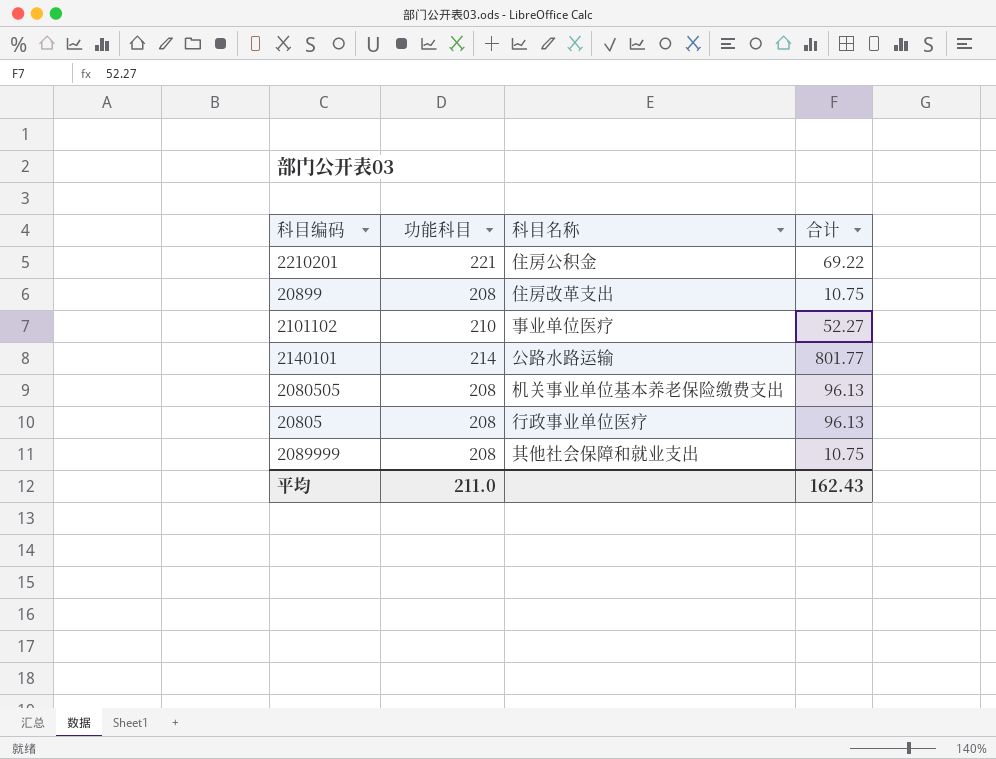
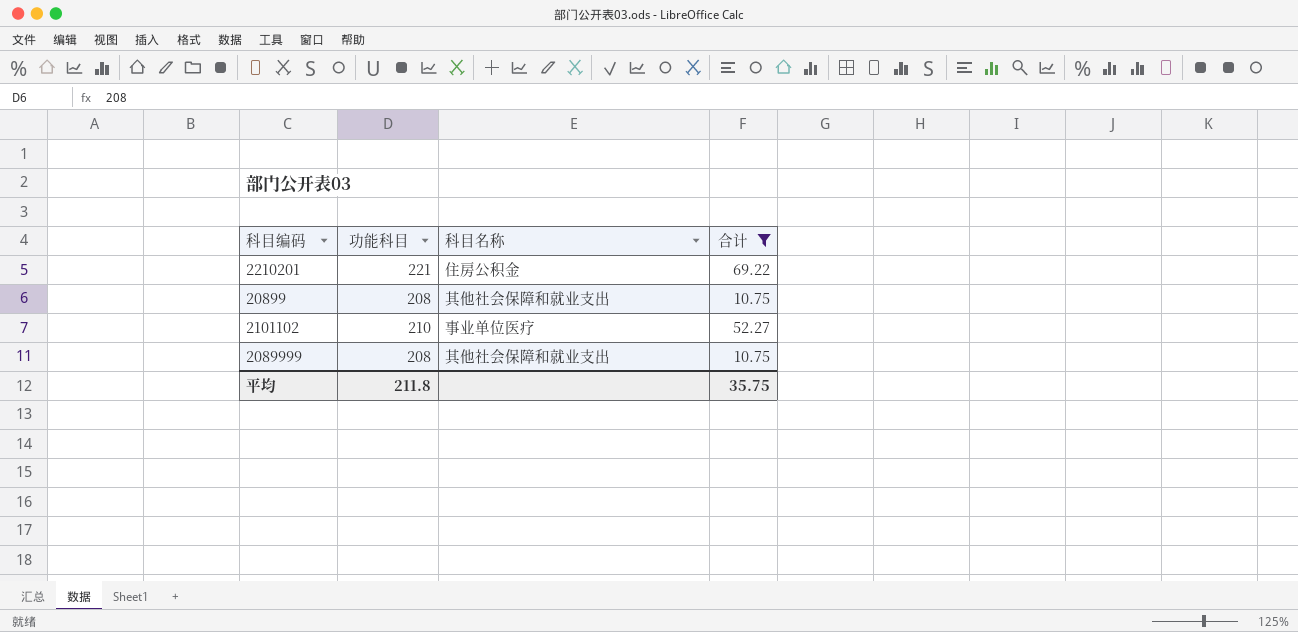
filter: none -> 合计 <= 69.22
20899 | 科目名称: 住房改革支出 -> 其他社会保障和就业支出
平均 | 功能科目: 211.0 -> 211.8
平均 | 合计: 162.43 -> 35.75

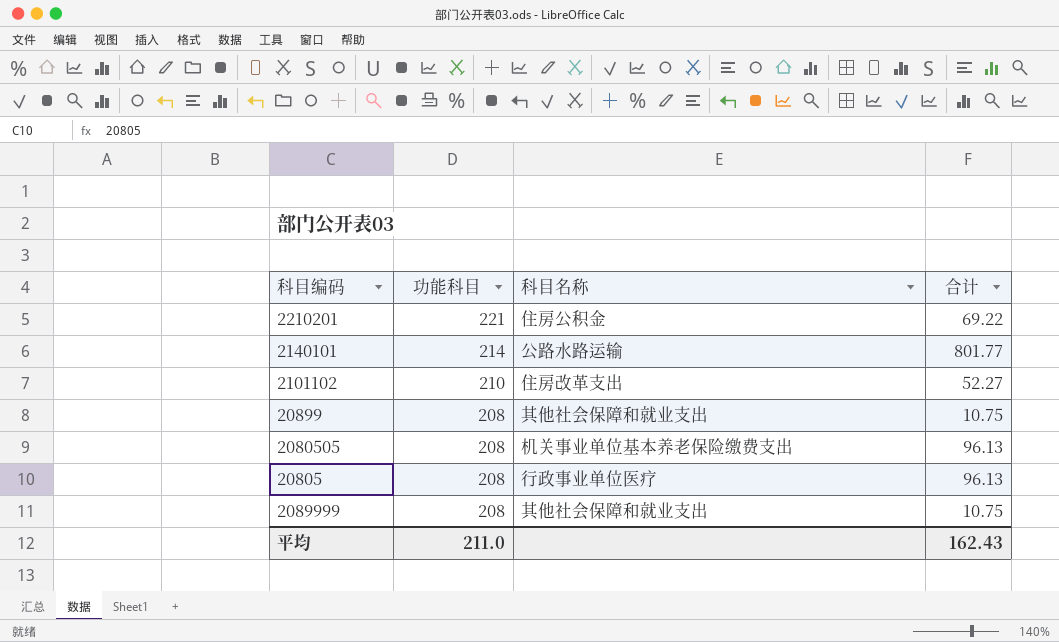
filter: 合计 <= 69.22 -> none
row order: none -> 功能科目 descending
2101102 | 科目名称: 事业单位医疗 -> 住房改革支出
平均 | 功能科目: 211.8 -> 211.0
平均 | 合计: 35.75 -> 162.43

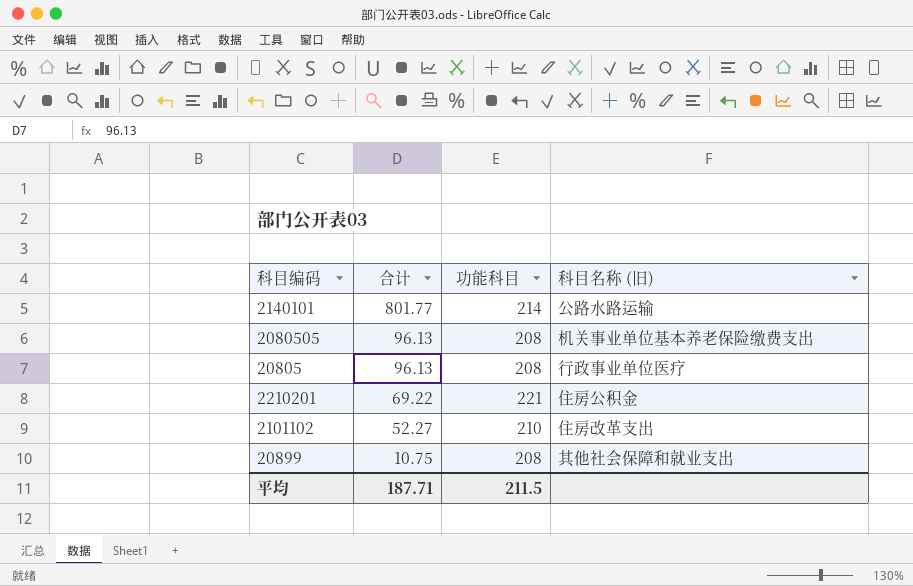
row order: 功能科目 descending -> 合计 descending
column 合计 | position: 4 -> 2
column name: 科目名称 -> 科目名称 (旧)
row 2089999: 208 | 其他社会保障和就业支出 | 10.75 -> none
平均 | 合计: 162.43 -> 187.71
平均 | 功能科目: 211.0 -> 211.5

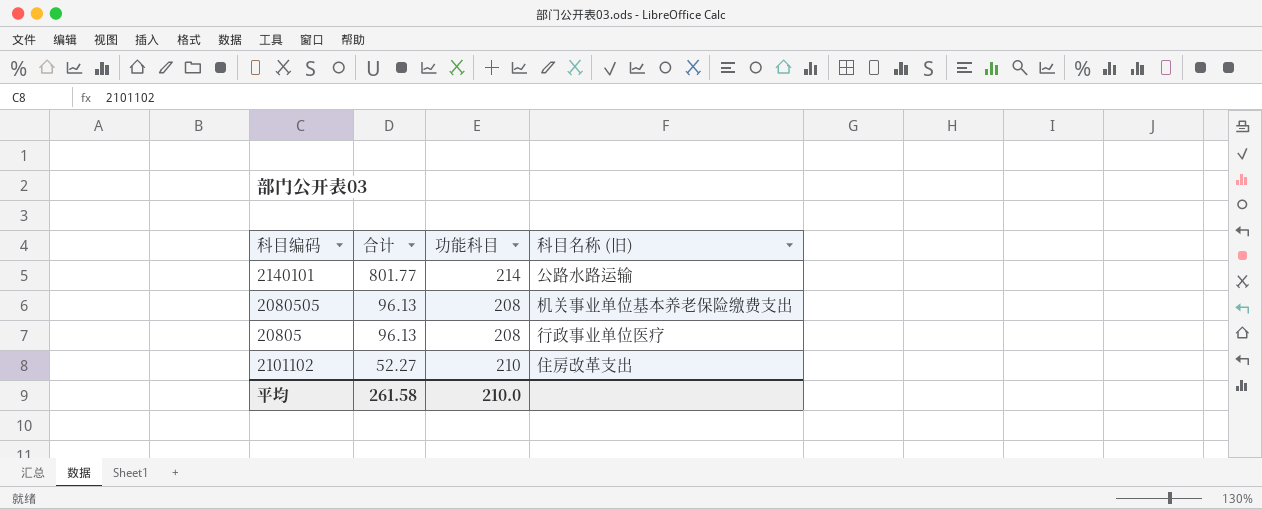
row 2210201: 69.22 | 221 | 住房公积金 -> none
row 20899: 10.75 | 208 | 其他社会保障和就业支出 -> none
平均 | 合计: 187.71 -> 261.58
平均 | 功能科目: 211.5 -> 210.0

